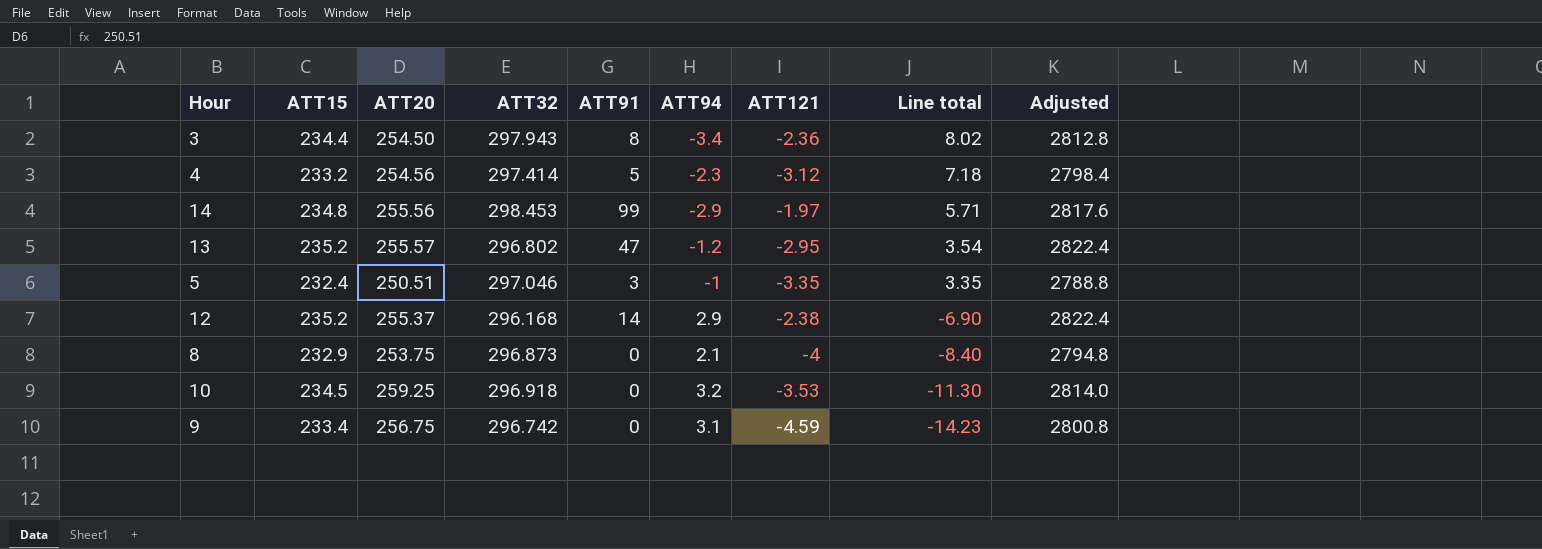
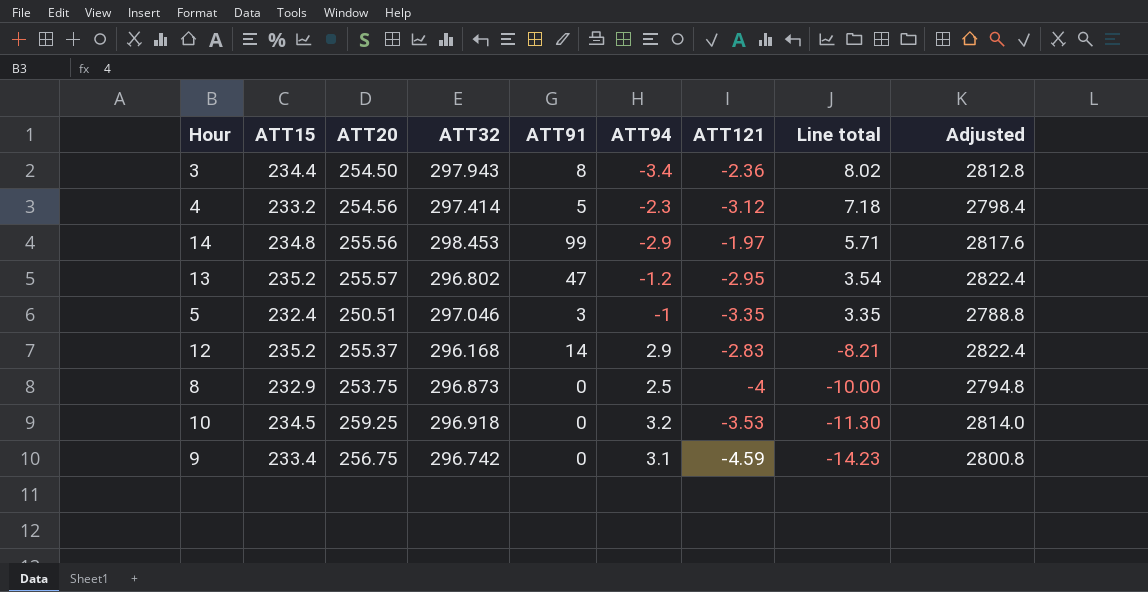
12 | ATT121: -2.38 -> -2.83
12 | Line total: -6.90 -> -8.21
8 | ATT94: 2.1 -> 2.5
8 | Line total: -8.40 -> -10.00

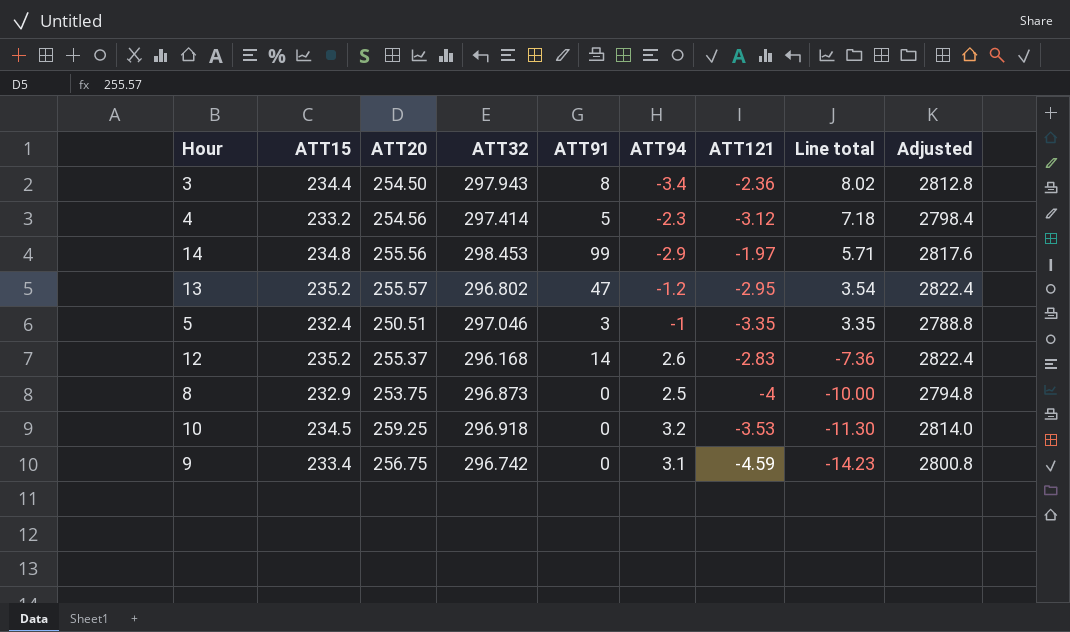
12 | ATT94: 2.9 -> 2.6
12 | Line total: -8.21 -> -7.36

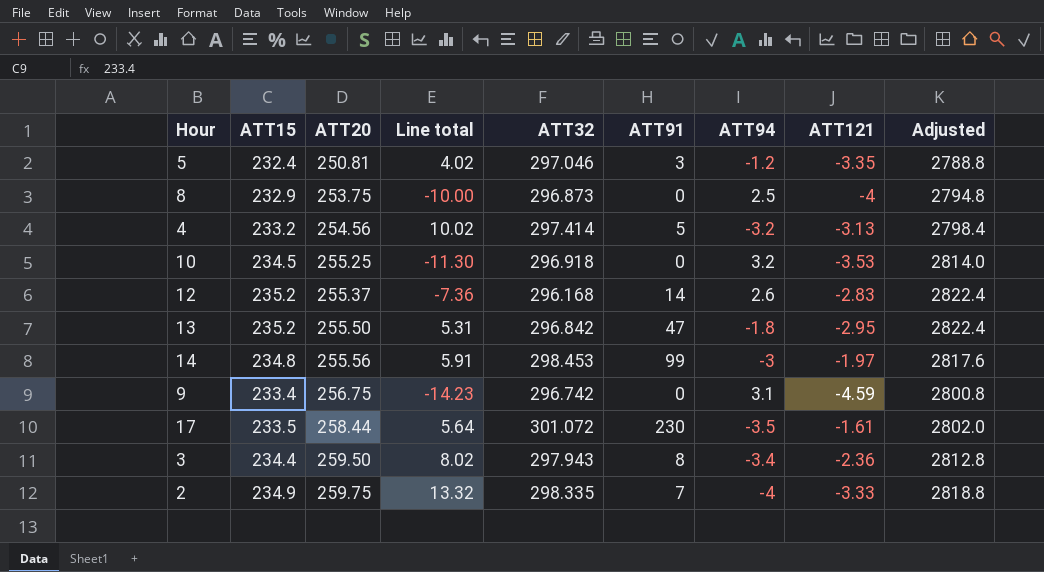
row order: Line total descending -> ATT20 ascending
column Line total | position: 8 -> 4
5 | ATT20: 250.51 -> 250.81
5 | Line total: 3.35 -> 4.02
5 | ATT94: -1 -> -1.2
4 | Line total: 7.18 -> 10.02
4 | ATT94: -2.3 -> -3.2
4 | ATT121: -3.12 -> -3.13
10 | ATT20: 259.25 -> 255.25
13 | ATT20: 255.57 -> 255.50
13 | Line total: 3.54 -> 5.31
13 | ATT32: 296.802 -> 296.842
13 | ATT94: -1.2 -> -1.8
14 | Line total: 5.71 -> 5.91
14 | ATT94: -2.9 -> -3
row 17: none -> 233.5 | 258.44 | 5.64 | 301.072 | 230 | -3.5 | -1.61 | 2802.0
3 | ATT20: 254.50 -> 259.50
row 2: none -> 234.9 | 259.75 | 13.32 | 298.335 | 7 | -4 | -3.33 | 2818.8

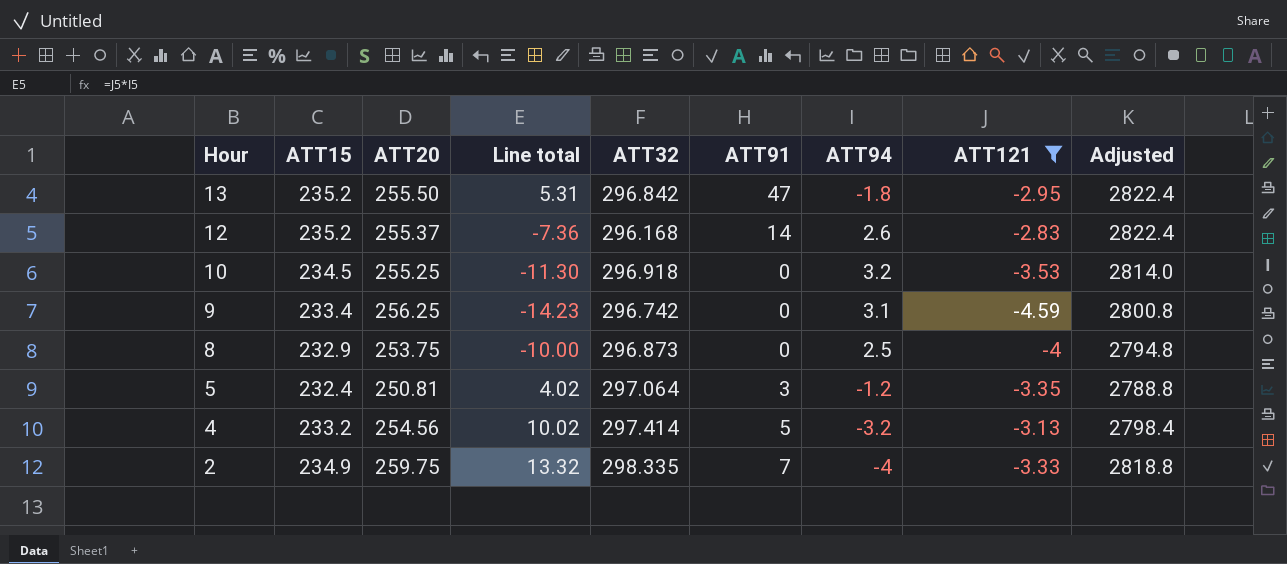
filter: none -> ATT121 <= -2.83
row order: ATT20 ascending -> Hour descending
9 | ATT20: 256.75 -> 256.25
5 | ATT32: 297.046 -> 297.064

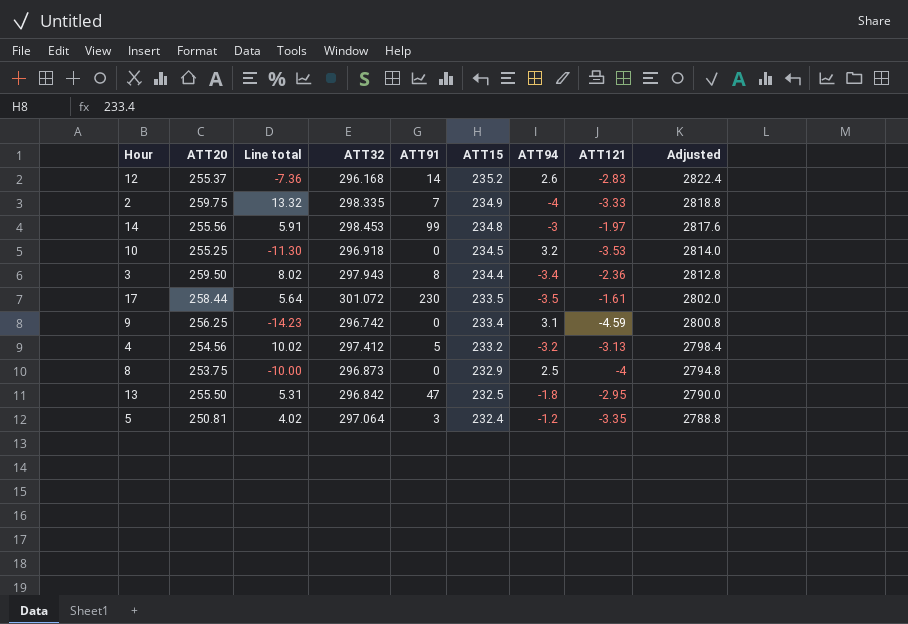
filter: ATT121 <= -2.83 -> none
row order: Hour descending -> ATT15 descending
column ATT15 | position: 2 -> 6
4 | ATT32: 297.414 -> 297.412
13 | ATT15: 235.2 -> 232.5
13 | Adjusted: 2822.4 -> 2790.0

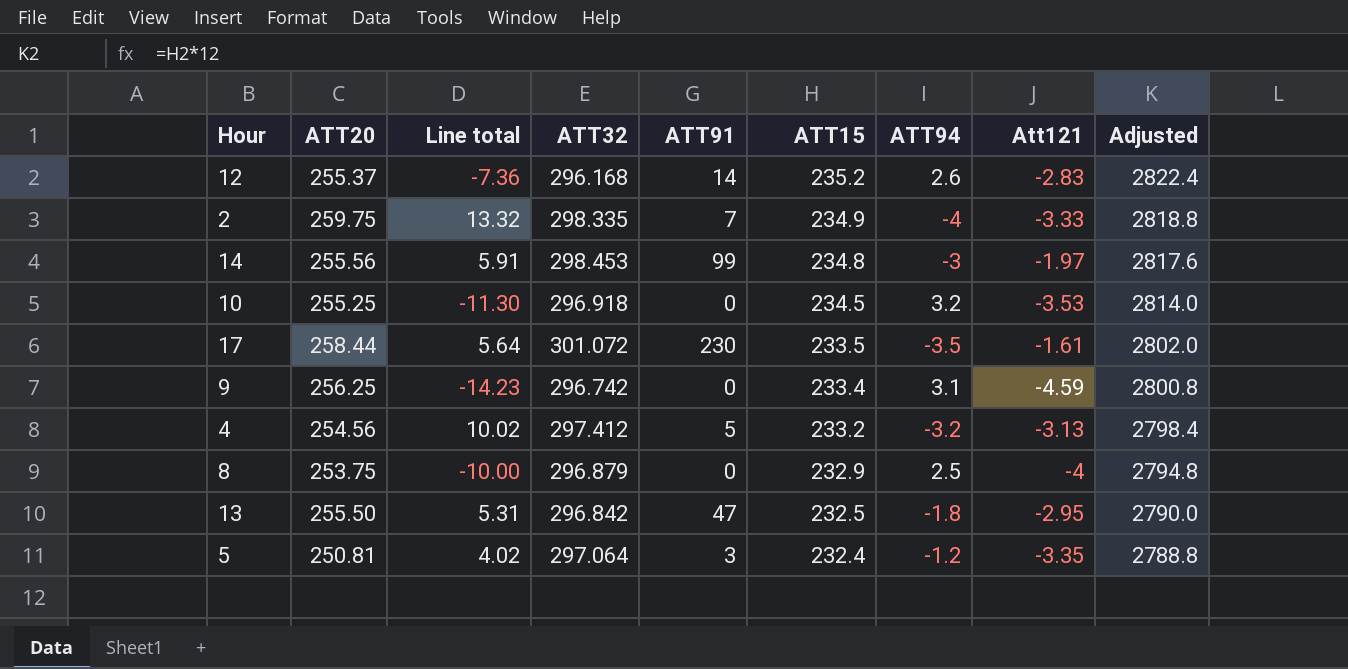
column name: ATT121 -> Att121
row 3: 259.50 | 8.02 | 297.943 | 8 | 234.4 | -3.4 | -2.36 | 2812.8 -> none
8 | ATT32: 296.873 -> 296.879

